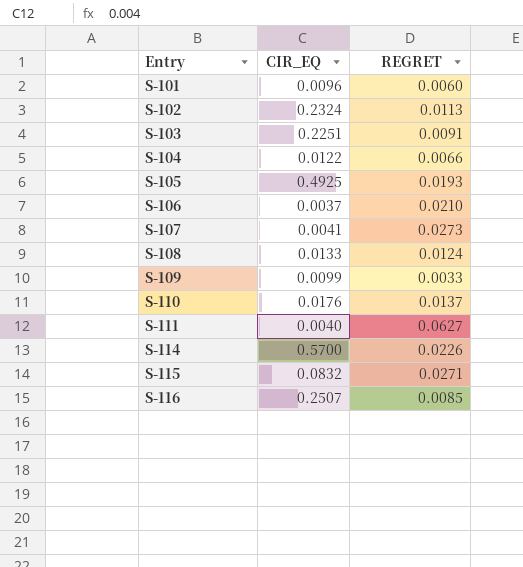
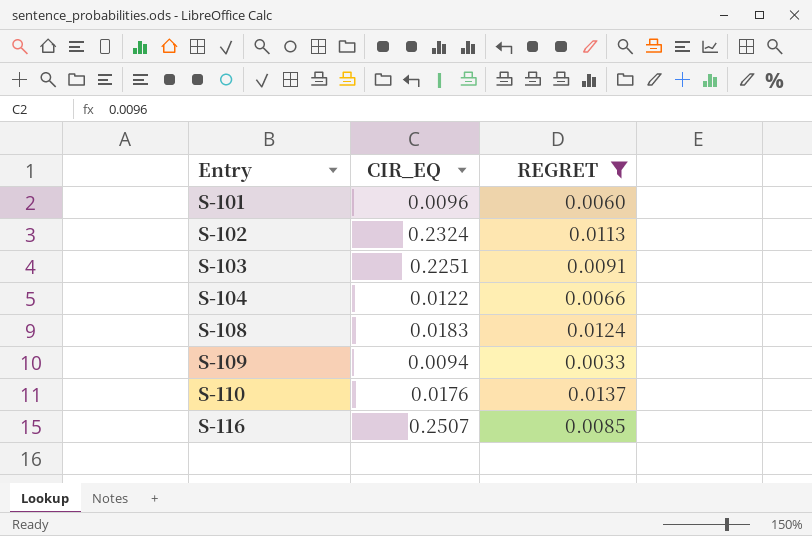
filter: none -> REGRET <= 0.0137
S-108 | CIR_EQ: 0.0133 -> 0.0183
S-109 | CIR_EQ: 0.0099 -> 0.0094

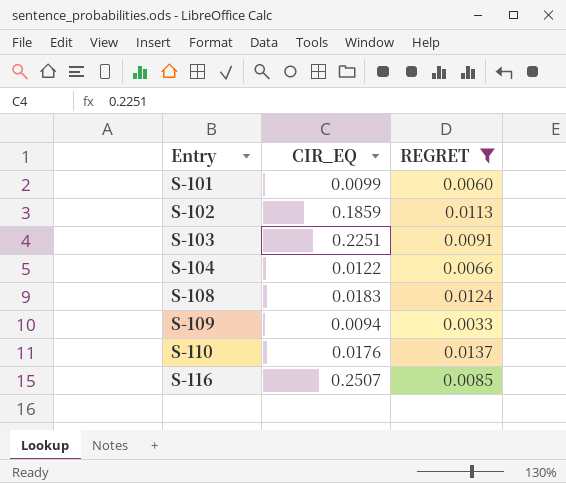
S-101 | CIR_EQ: 0.0096 -> 0.0099
S-102 | CIR_EQ: 0.2324 -> 0.1859

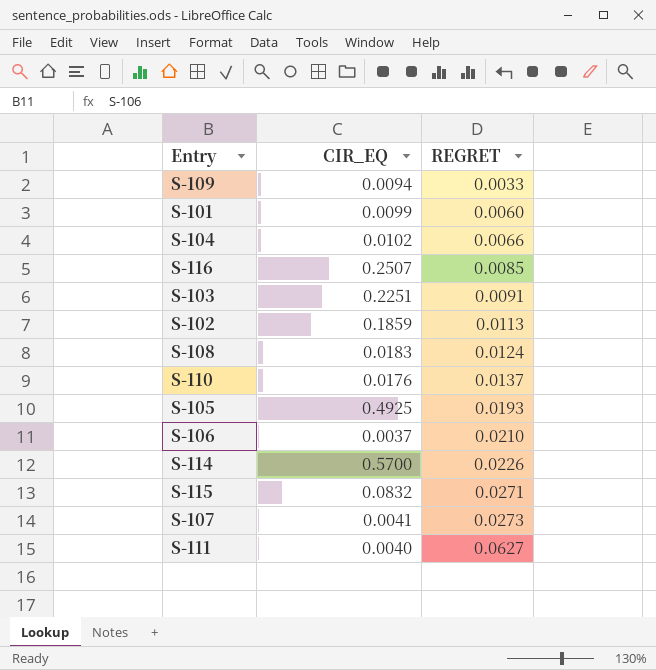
filter: REGRET <= 0.0137 -> none
row order: Entry ascending -> REGRET ascending
S-104 | CIR_EQ: 0.0122 -> 0.0102

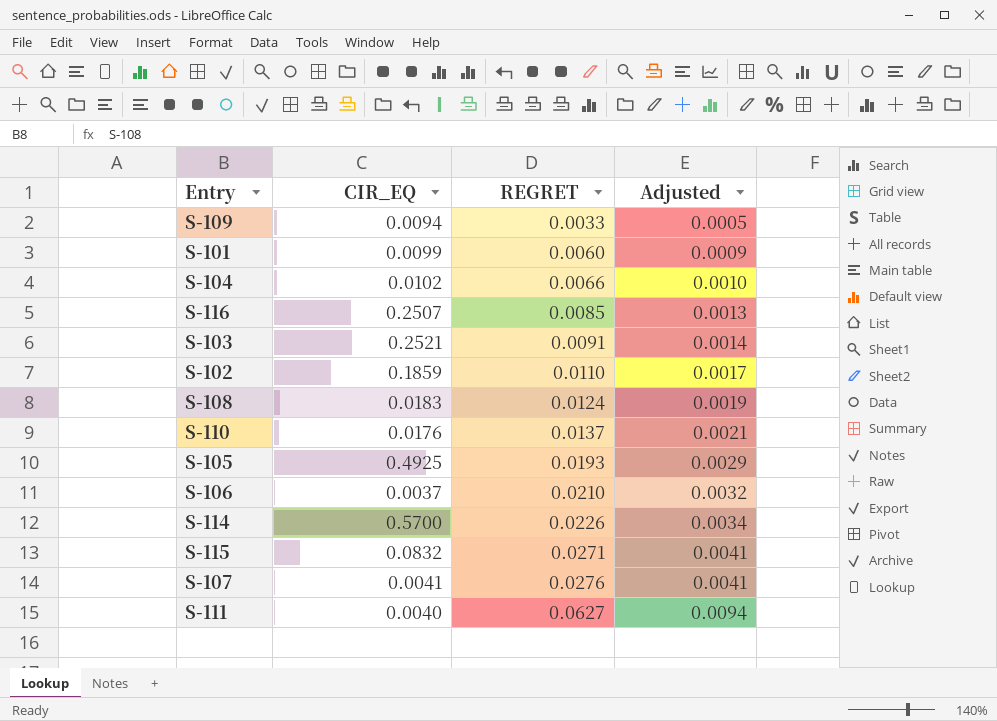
column Adjusted | formula: none -> [REGRET] * 0.15
S-103 | CIR_EQ: 0.2251 -> 0.2521
S-102 | REGRET: 0.0113 -> 0.0110
S-107 | REGRET: 0.0273 -> 0.0276

